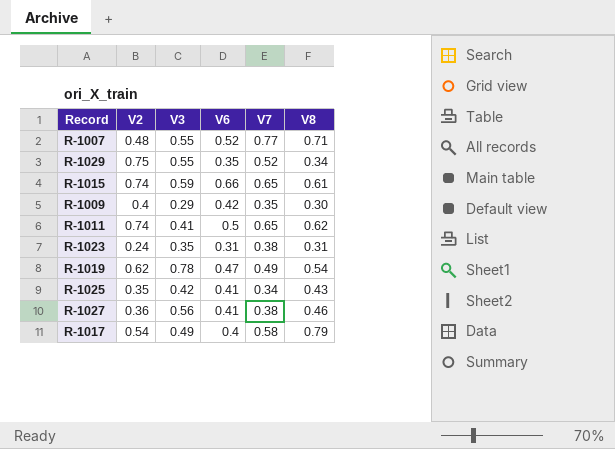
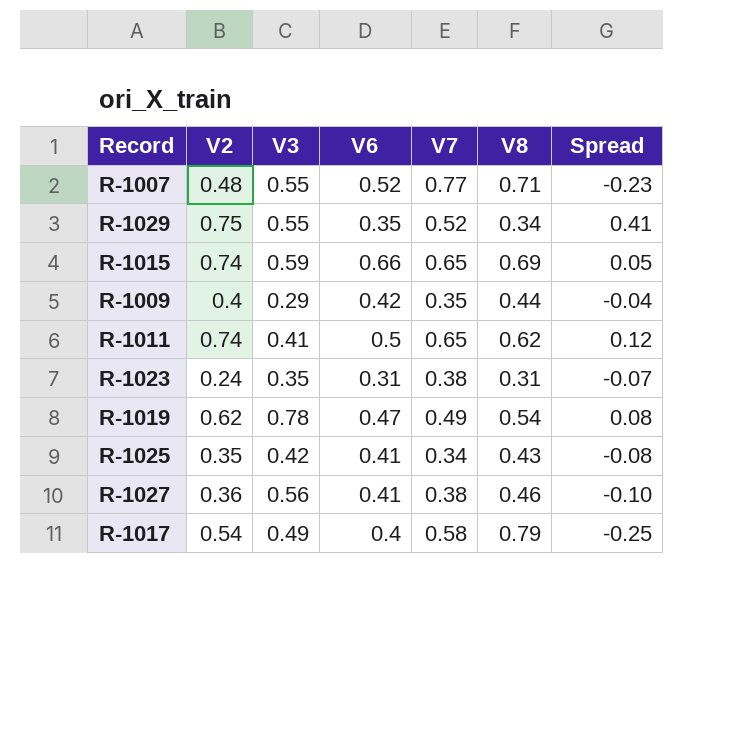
column Spread | formula: none -> [V2] - [V8]
R-1015 | V8: 0.61 -> 0.69
R-1009 | V8: 0.30 -> 0.44

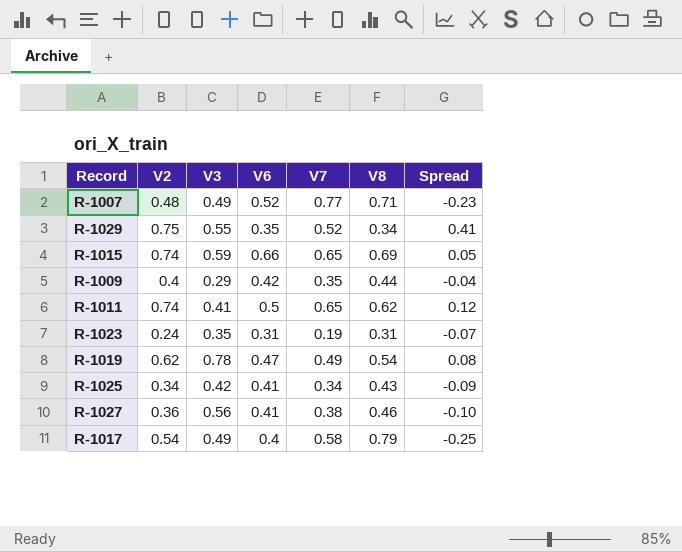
R-1007 | V3: 0.55 -> 0.49
R-1023 | V7: 0.38 -> 0.19
R-1025 | V2: 0.35 -> 0.34
R-1025 | Spread: -0.08 -> -0.09

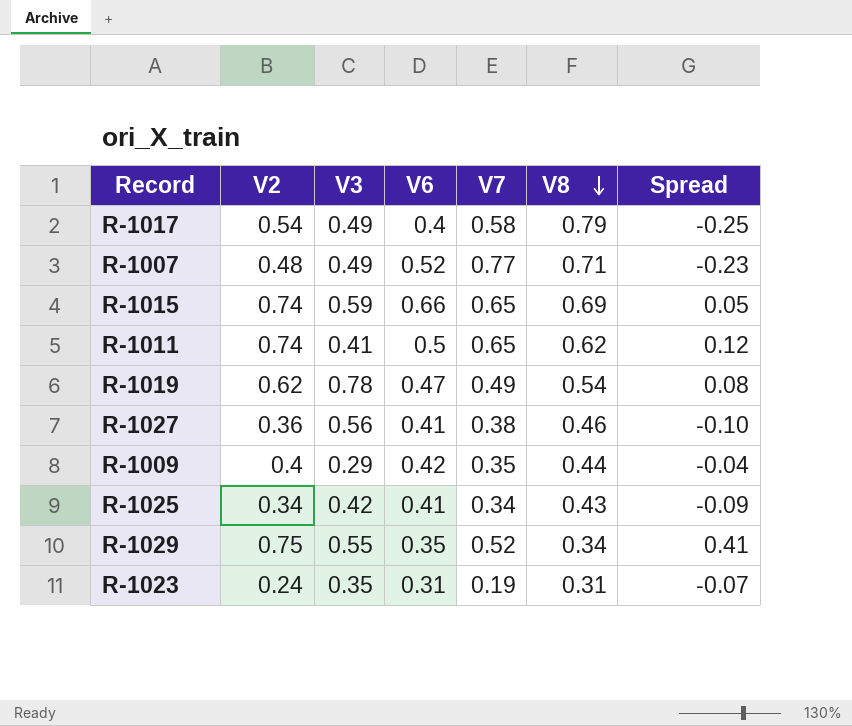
row order: none -> V8 descending

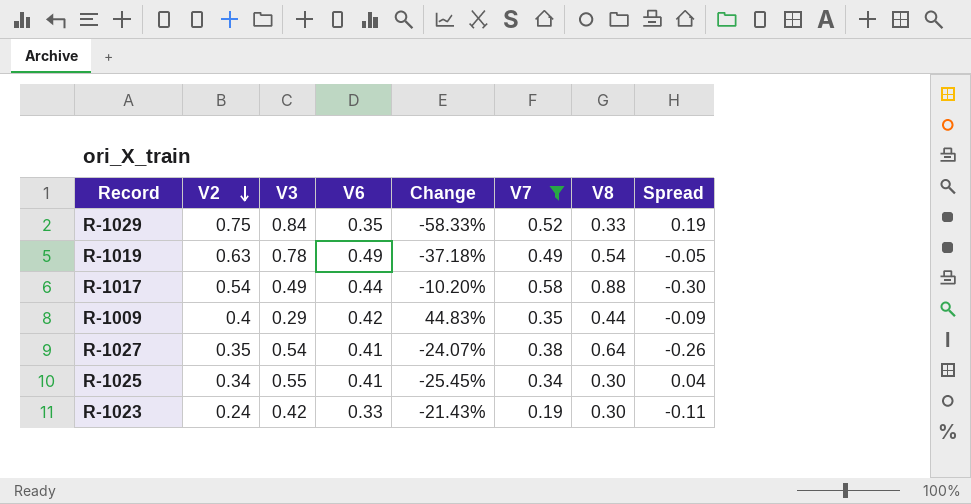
filter: none -> V7 <= 0.58
row order: V8 descending -> V2 descending
column Change | formula: none -> ([V6] - [V3]) / [V3]
column Spread | formula: [V2] - [V8] -> [V7] - [V8]
R-1029 | V3: 0.55 -> 0.84
R-1029 | V8: 0.34 -> 0.33
R-1019 | V2: 0.62 -> 0.63
R-1019 | V6: 0.47 -> 0.49
R-1017 | V6: 0.4 -> 0.44
R-1017 | V8: 0.79 -> 0.88
R-1027 | V2: 0.36 -> 0.35
R-1027 | V3: 0.56 -> 0.54
R-1027 | V8: 0.46 -> 0.64
R-1025 | V3: 0.42 -> 0.55
R-1025 | V8: 0.43 -> 0.30
R-1023 | V3: 0.35 -> 0.42
R-1023 | V6: 0.31 -> 0.33
R-1023 | V8: 0.31 -> 0.30

